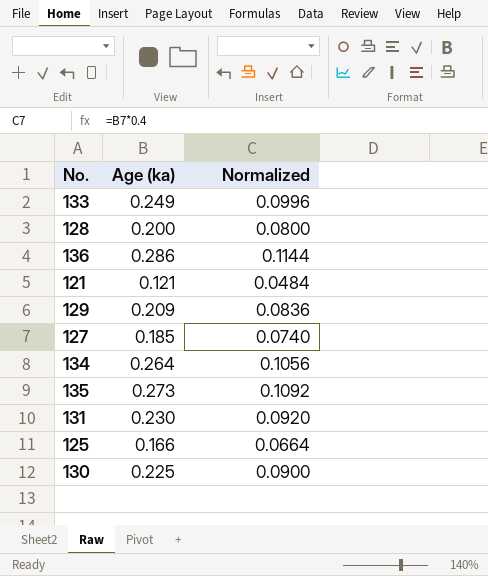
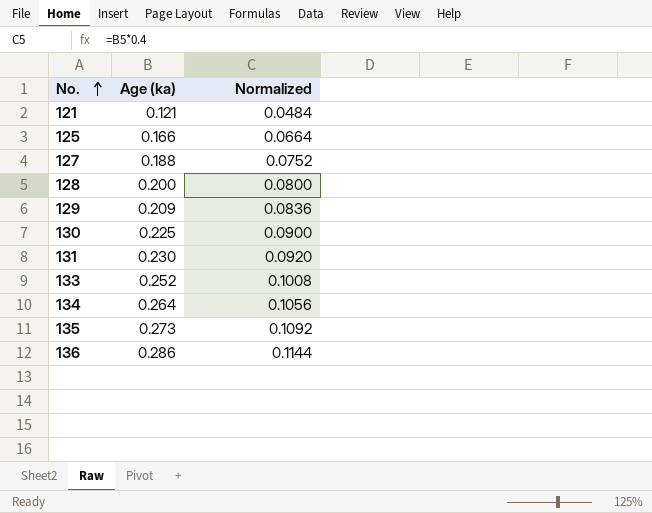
row order: none -> No. ascending
127 | Age (ka): 0.185 -> 0.188
127 | Normalized: 0.0740 -> 0.0752
133 | Age (ka): 0.249 -> 0.252
133 | Normalized: 0.0996 -> 0.1008

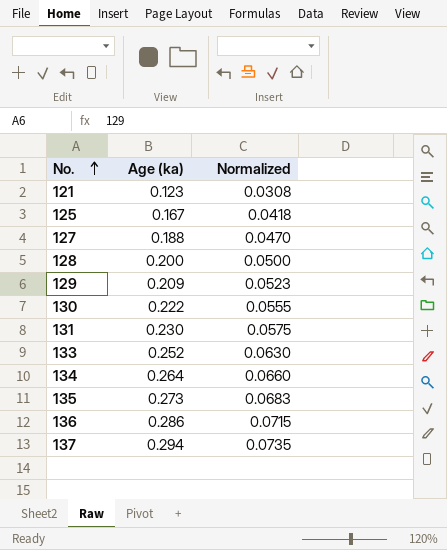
column Normalized | formula: [Age (ka)] * 0.4 -> [Age (ka)] * 0.25
121 | Age (ka): 0.121 -> 0.123
125 | Age (ka): 0.166 -> 0.167
130 | Age (ka): 0.225 -> 0.222
row 137: none -> 0.294 | 0.0735

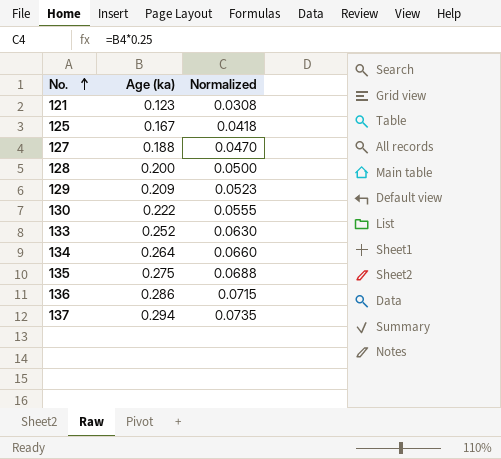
row 131: 0.230 | 0.0575 -> none
135 | Age (ka): 0.273 -> 0.275
135 | Normalized: 0.0683 -> 0.0688

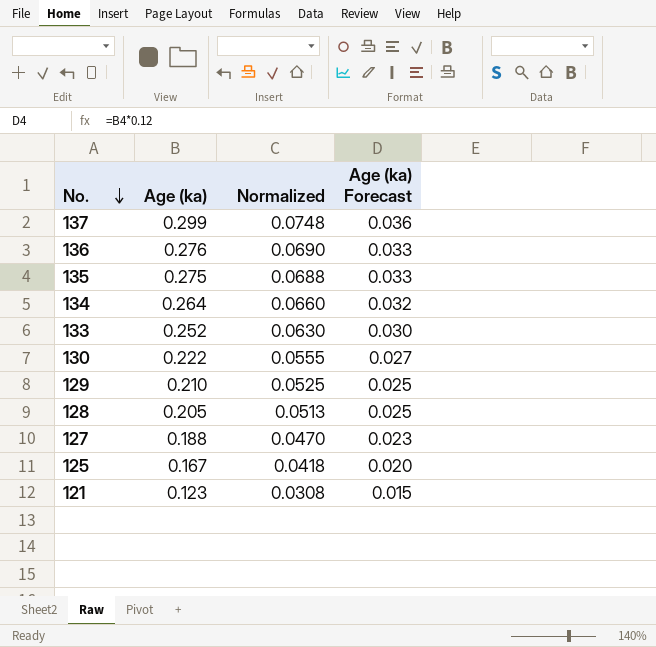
row order: No. ascending -> No. descending
column Age (ka) Forecast | formula: none -> [Age (ka)] * 0.12
137 | Age (ka): 0.294 -> 0.299
137 | Normalized: 0.0735 -> 0.0748
136 | Age (ka): 0.286 -> 0.276
136 | Normalized: 0.0715 -> 0.0690
129 | Age (ka): 0.209 -> 0.210
129 | Normalized: 0.0523 -> 0.0525
128 | Age (ka): 0.200 -> 0.205
128 | Normalized: 0.0500 -> 0.0513

